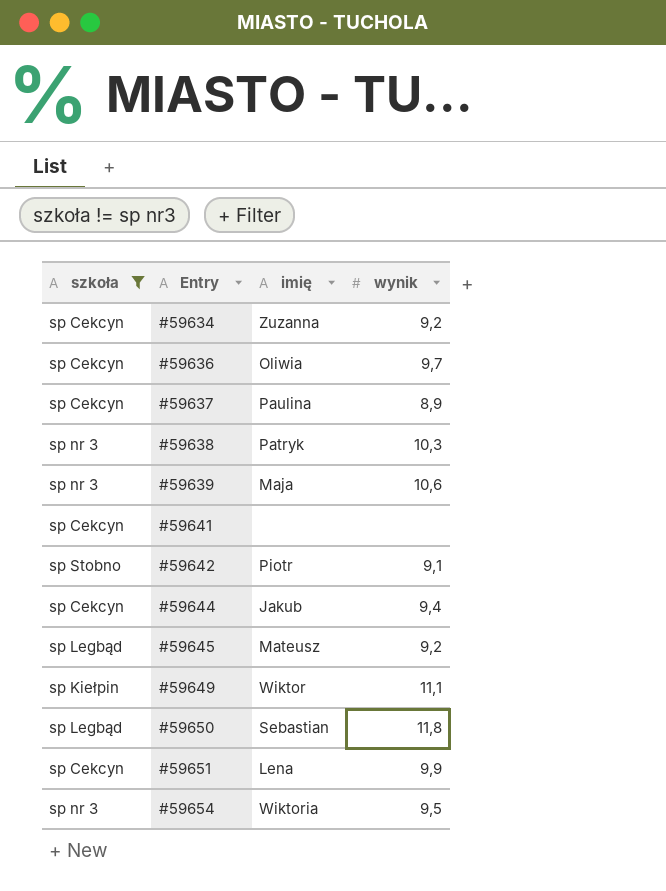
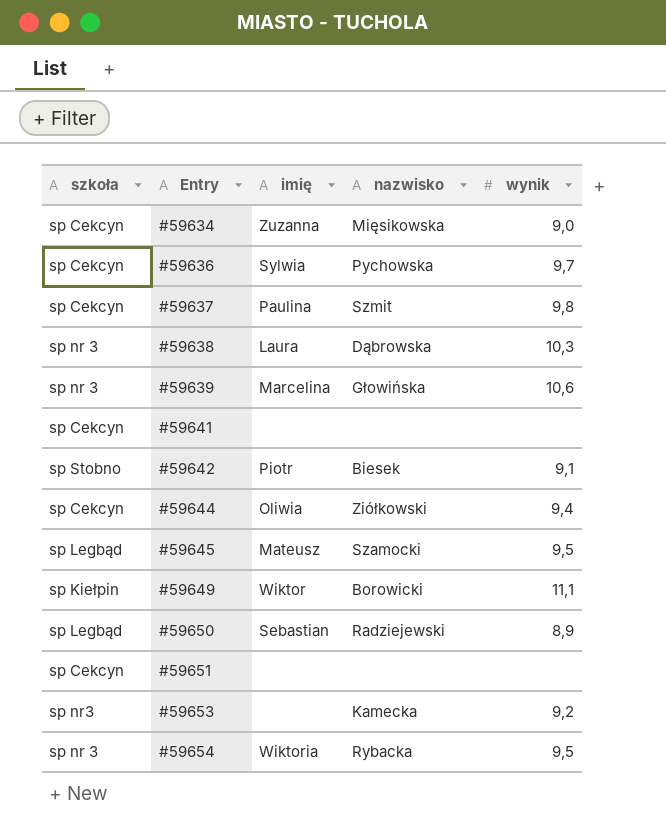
filter: szkoła != sp nr3 -> none
column nazwisko | position: none -> 4
#59634 | wynik: 9,2 -> 9,0
#59636 | imię: Oliwia -> Sylwia
#59637 | wynik: 8,9 -> 9,8
#59638 | imię: Patryk -> Laura
#59639 | imię: Maja -> Marcelina
#59644 | imię: Jakub -> Oliwia
#59645 | wynik: 9,2 -> 9,5
#59650 | wynik: 11,8 -> 8,9
#59651 | imię: Lena -> none
#59651 | wynik: 9,9 -> none

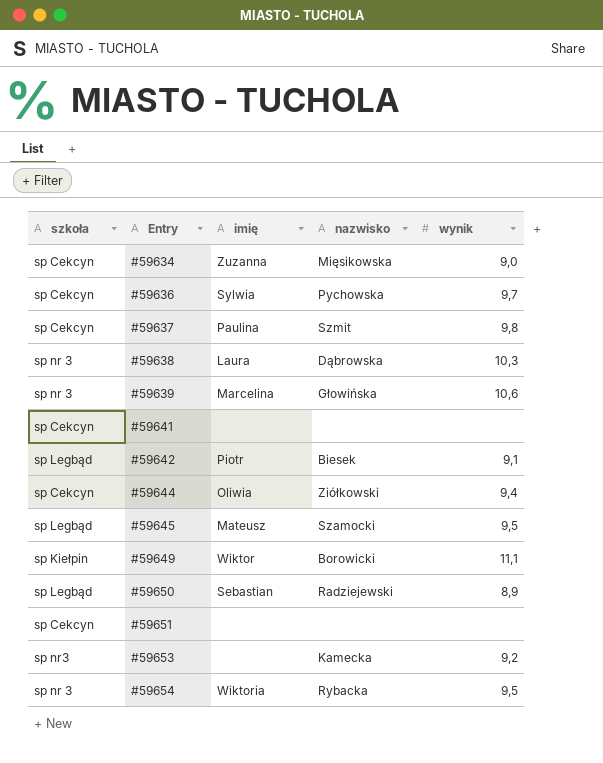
#59642 | szkoła: sp Stobno -> sp Legbąd

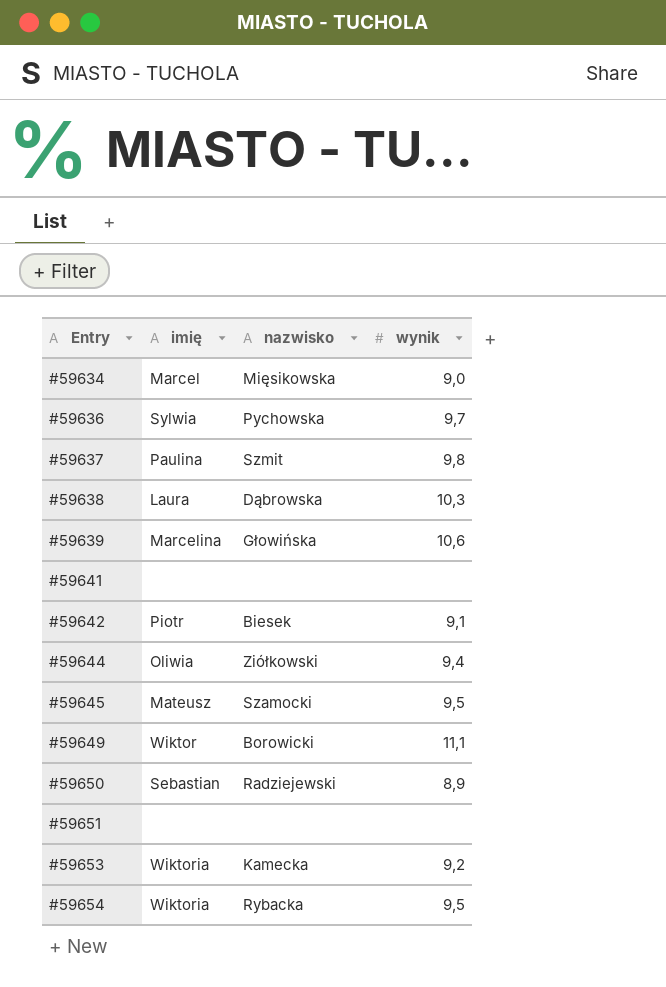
column szkoła | position: 1 -> none
#59634 | imię: Zuzanna -> Marcel
#59653 | imię: none -> Wiktoria

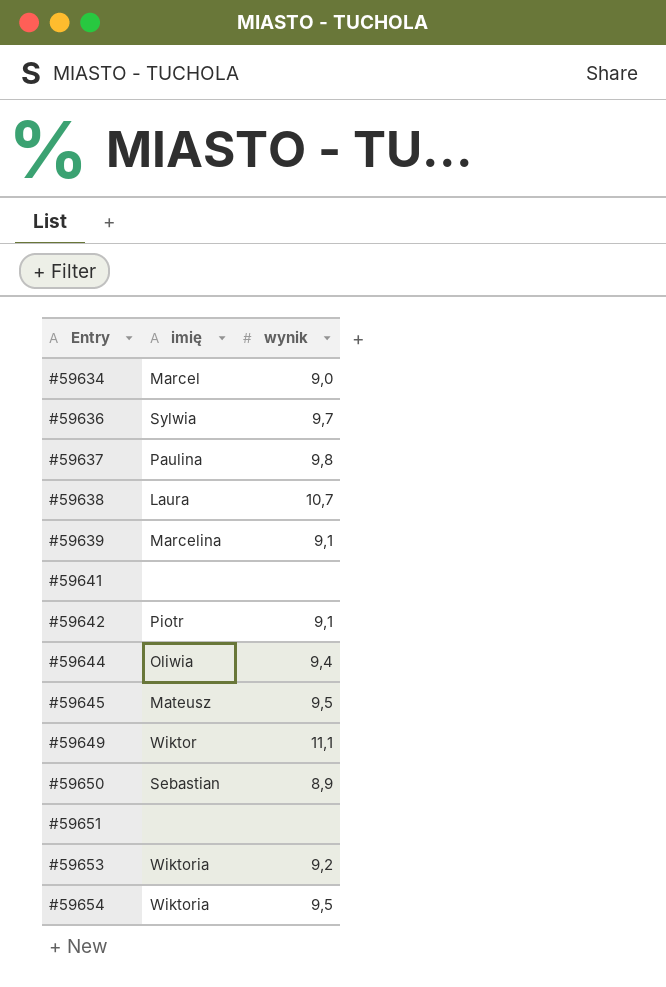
column nazwisko | position: 3 -> none
#59638 | wynik: 10,3 -> 10,7
#59639 | wynik: 10,6 -> 9,1

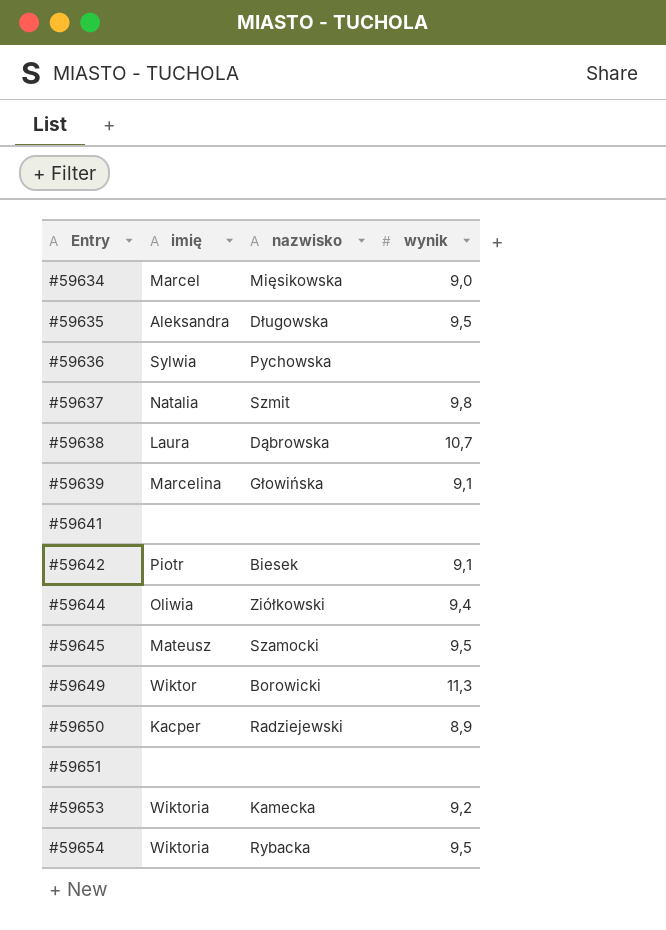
column nazwisko | position: none -> 3
row #59635: none -> Aleksandra | Długowska | 9,5
#59636 | wynik: 9,7 -> none
#59637 | imię: Paulina -> Natalia
#59649 | wynik: 11,1 -> 11,3
#59650 | imię: Sebastian -> Kacper

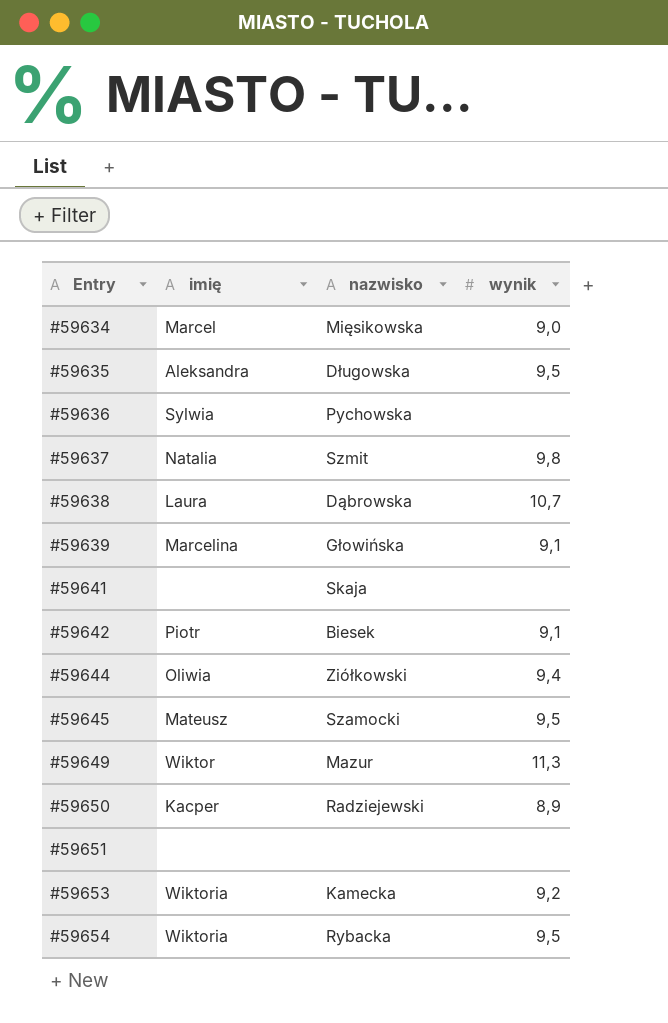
#59641 | nazwisko: none -> Skaja
#59649 | nazwisko: Borowicki -> Mazur

